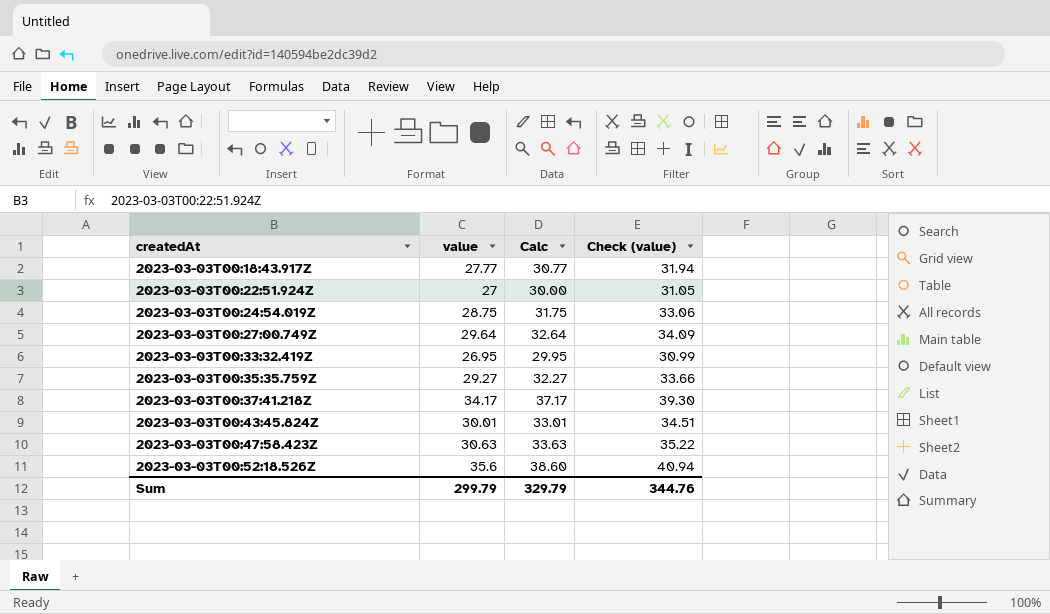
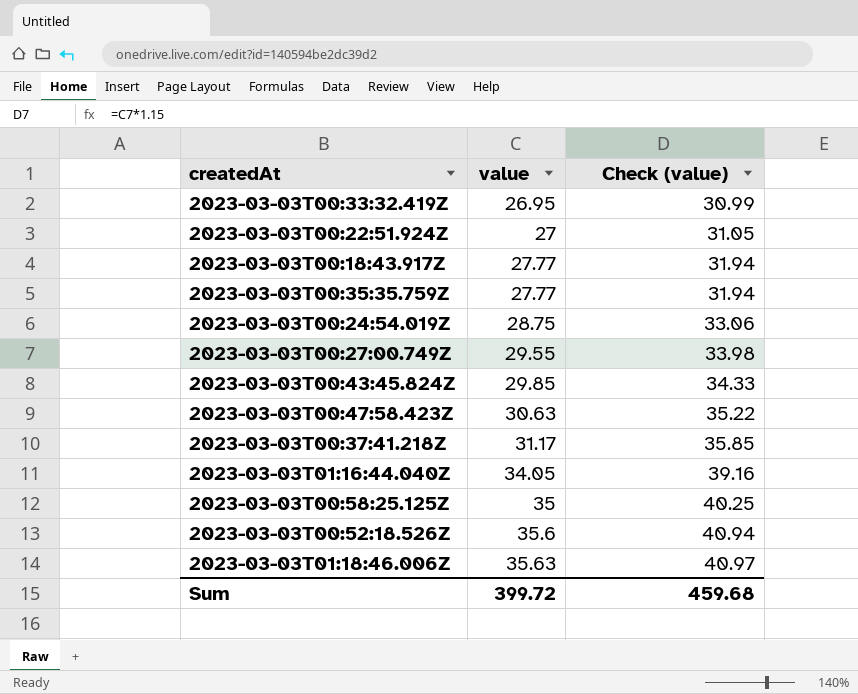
row order: createdAt ascending -> value ascending
column Calc | formula: [value] + 3 -> none
2023-03-03T00:35:35.759Z | value: 29.27 -> 27.77
2023-03-03T00:35:35.759Z | Check (value): 33.66 -> 31.94
2023-03-03T00:27:00.749Z | value: 29.64 -> 29.55
2023-03-03T00:27:00.749Z | Check (value): 34.09 -> 33.98
2023-03-03T00:43:45.824Z | value: 30.01 -> 29.85
2023-03-03T00:43:45.824Z | Check (value): 34.51 -> 34.33
2023-03-03T00:37:41.218Z | value: 34.17 -> 31.17
2023-03-03T00:37:41.218Z | Check (value): 39.30 -> 35.85
row 2023-03-03T01:16:44.040Z: none -> 34.05 | 39.16
row 2023-03-03T00:58:25.125Z: none -> 35 | 40.25
row 2023-03-03T01:18:46.006Z: none -> 35.63 | 40.97
Sum | value: 299.79 -> 399.72
Sum | Check (value): 344.76 -> 459.68

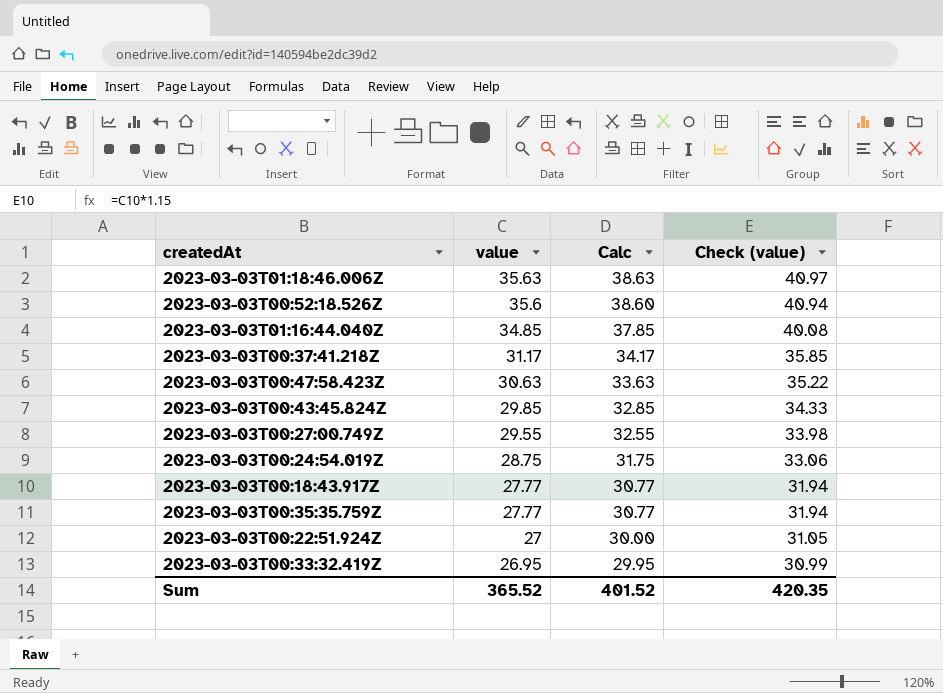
row order: value ascending -> value descending
column Calc | formula: none -> [value] + 3
row 2023-03-03T00:58:25.125Z: 35 | 40.25 -> none
2023-03-03T01:16:44.040Z | value: 34.05 -> 34.85
2023-03-03T01:16:44.040Z | Check (value): 39.16 -> 40.08
Sum | value: 399.72 -> 365.52
Sum | Check (value): 459.68 -> 420.35

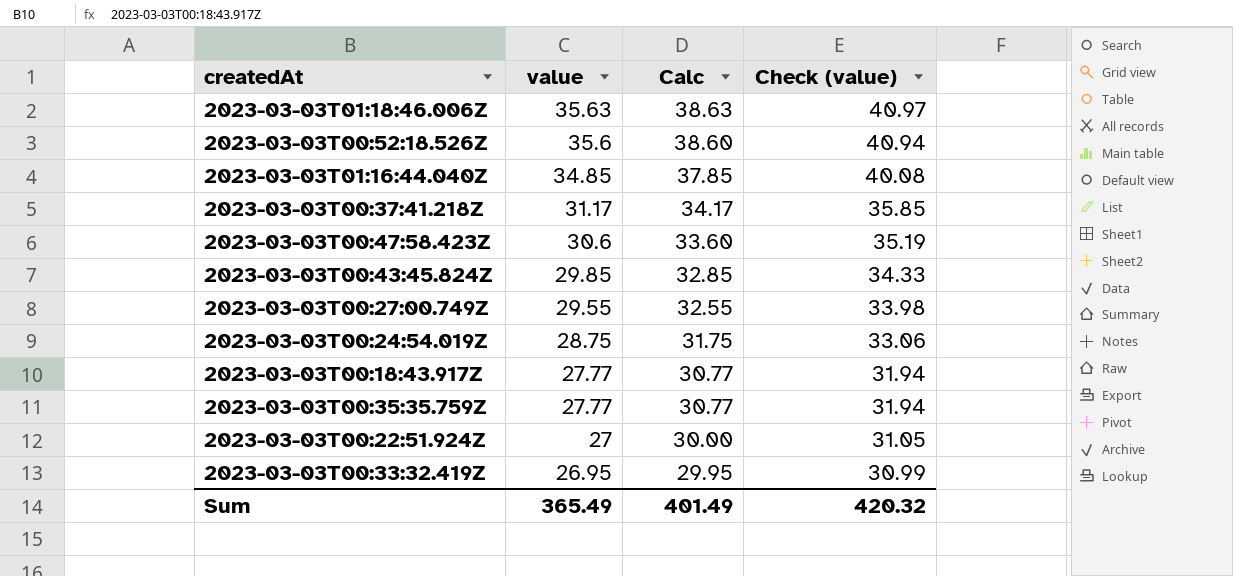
2023-03-03T00:47:58.423Z | value: 30.63 -> 30.6
2023-03-03T00:47:58.423Z | Calc: 33.63 -> 33.60
2023-03-03T00:47:58.423Z | Check (value): 35.22 -> 35.19
Sum | value: 365.52 -> 365.49
Sum | Calc: 401.52 -> 401.49
Sum | Check (value): 420.35 -> 420.32

